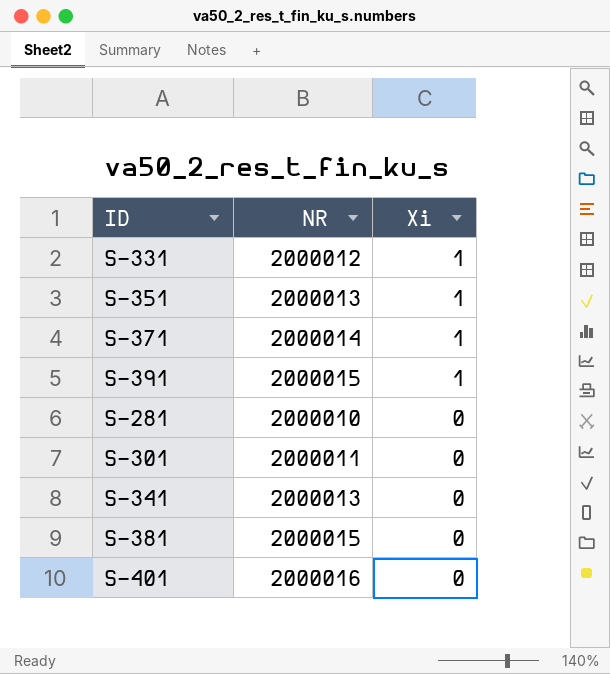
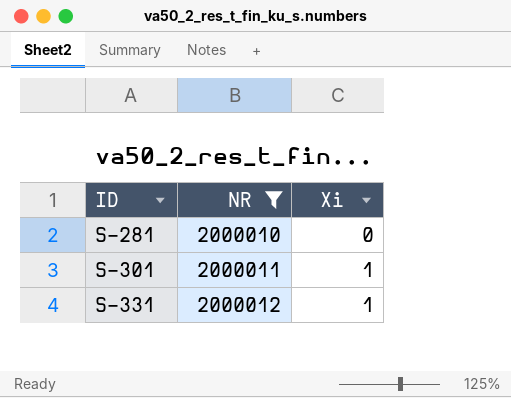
filter: none -> NR <= 2000012
row order: Xi descending -> ID ascending
S-301 | Xi: 0 -> 1

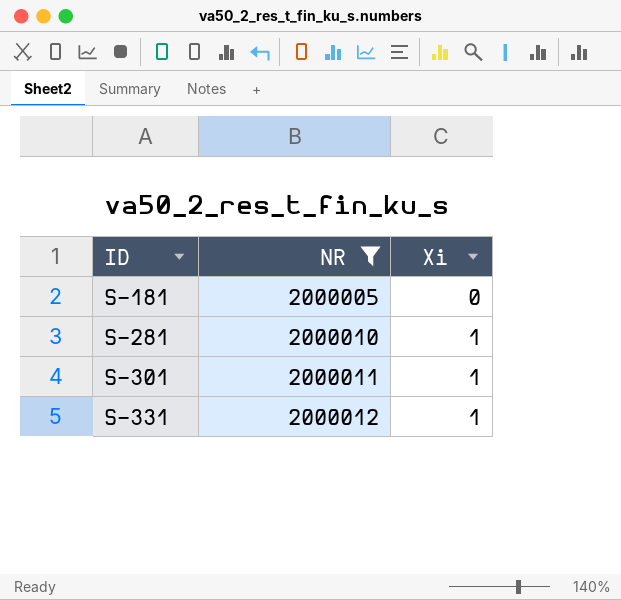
row S-181: none -> 2000005 | 0
S-281 | Xi: 0 -> 1

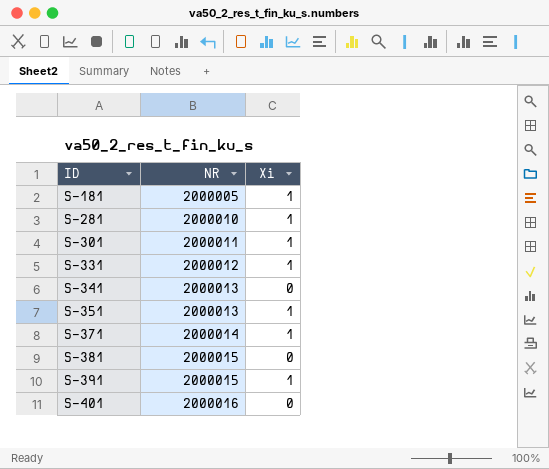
filter: NR <= 2000012 -> none
S-181 | Xi: 0 -> 1

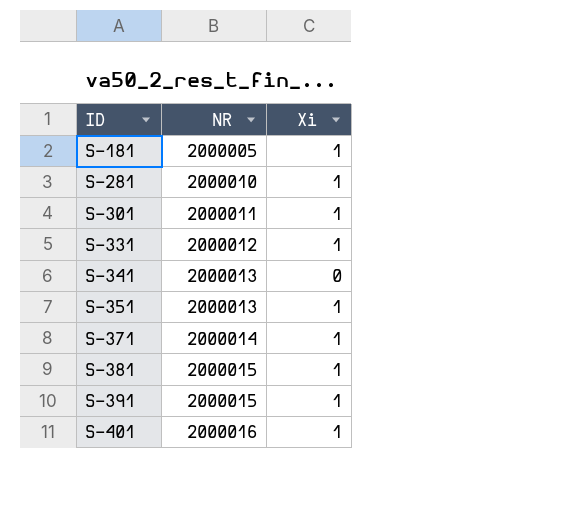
S-381 | Xi: 0 -> 1
S-401 | Xi: 0 -> 1

